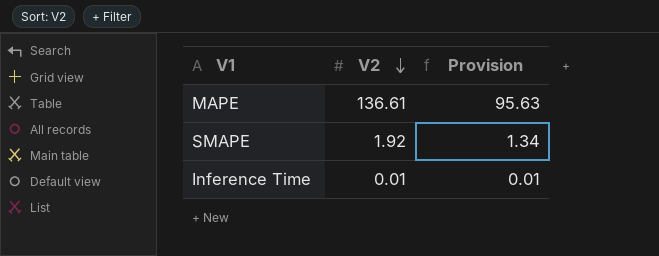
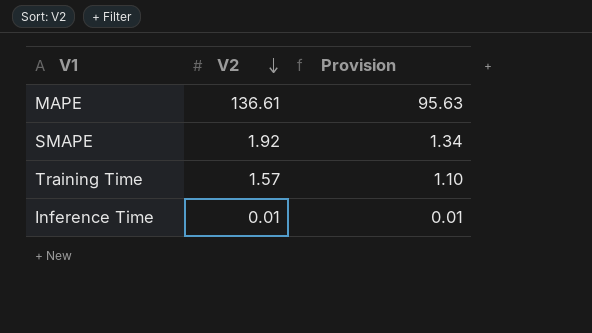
row Training Time: none -> 1.57 | 1.10

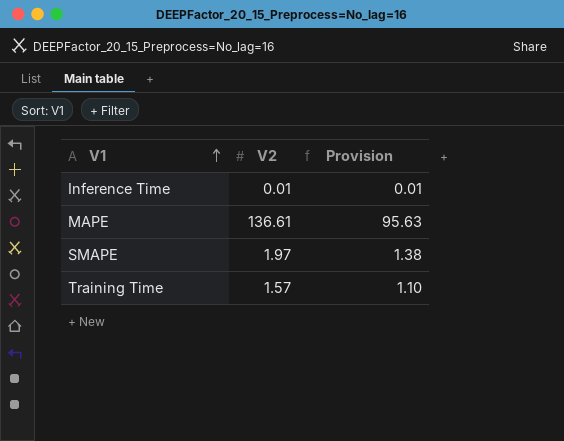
row order: V2 descending -> V1 ascending
SMAPE | V2: 1.92 -> 1.97
SMAPE | Provision: 1.34 -> 1.38

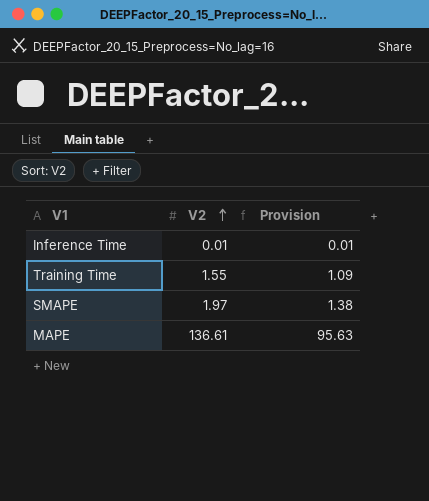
row order: V1 ascending -> V2 ascending
Training Time | V2: 1.57 -> 1.55
Training Time | Provision: 1.10 -> 1.09

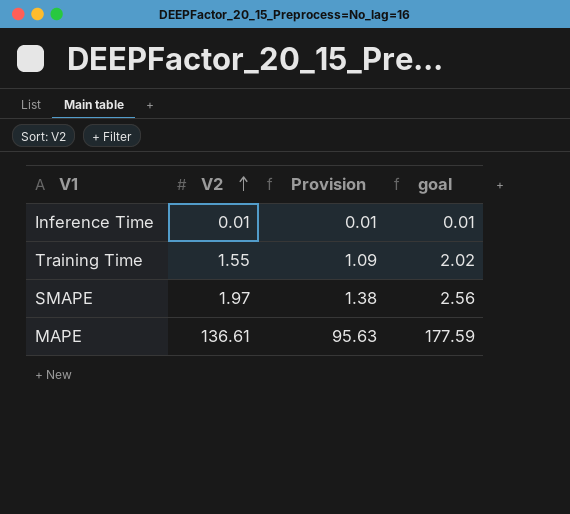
column goal | formula: none -> [V2] * 1.3

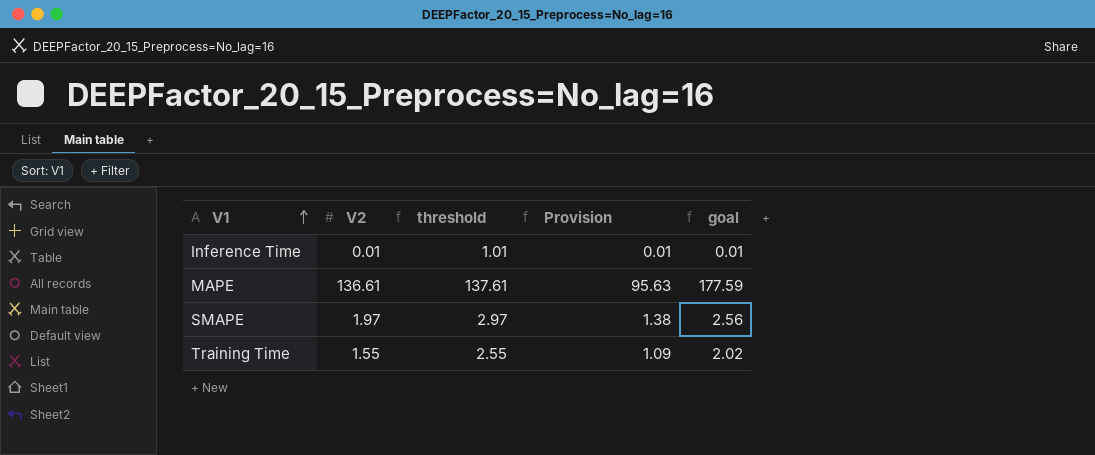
row order: V2 ascending -> V1 ascending
column threshold | formula: none -> [V2] + 1

